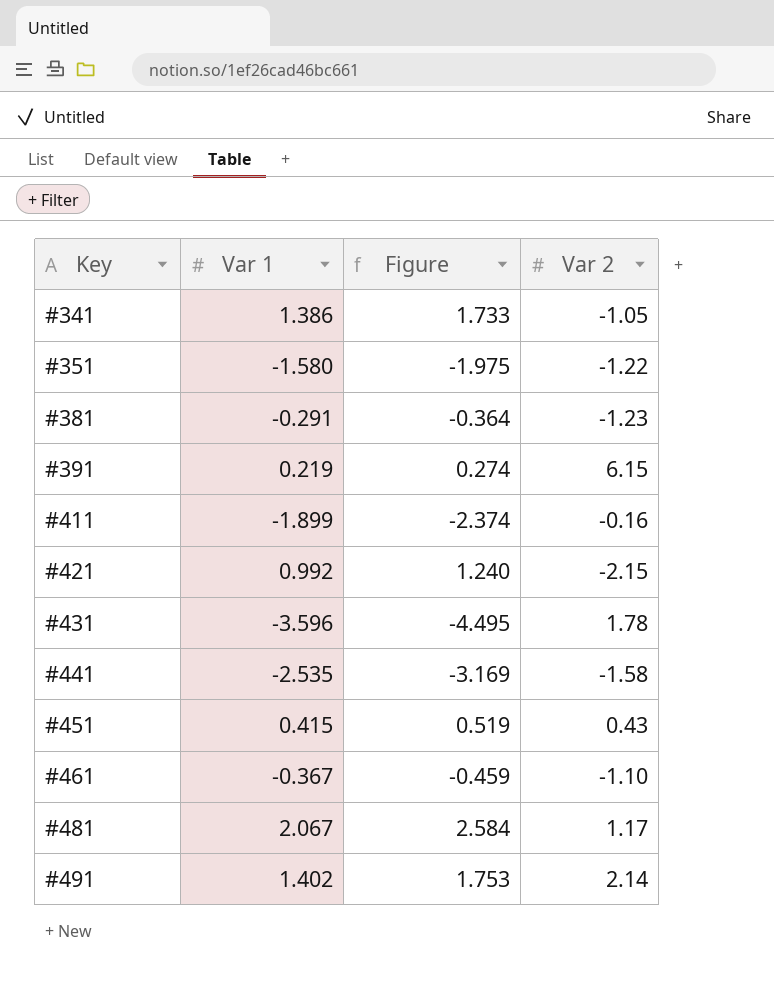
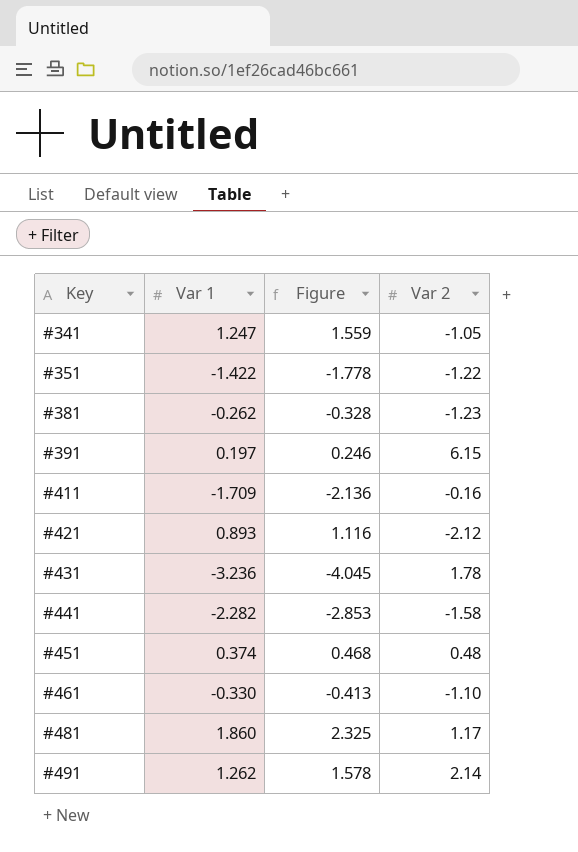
#341 | Var 1: 1.386 -> 1.247
#341 | Figure: 1.733 -> 1.559
#351 | Var 1: -1.580 -> -1.422
#351 | Figure: -1.975 -> -1.778
#381 | Var 1: -0.291 -> -0.262
#381 | Figure: -0.364 -> -0.328
#391 | Var 1: 0.219 -> 0.197
#391 | Figure: 0.274 -> 0.246
#411 | Var 1: -1.899 -> -1.709
#411 | Figure: -2.374 -> -2.136
#421 | Var 1: 0.992 -> 0.893
#421 | Figure: 1.240 -> 1.116
#421 | Var 2: -2.15 -> -2.12
#431 | Var 1: -3.596 -> -3.236
#431 | Figure: -4.495 -> -4.045
#441 | Var 1: -2.535 -> -2.282
#441 | Figure: -3.169 -> -2.853
#451 | Var 1: 0.415 -> 0.374
#451 | Figure: 0.519 -> 0.468
#451 | Var 2: 0.43 -> 0.48
#461 | Var 1: -0.367 -> -0.330
#461 | Figure: -0.459 -> -0.413
#481 | Var 1: 2.067 -> 1.860
#481 | Figure: 2.584 -> 2.325
#491 | Var 1: 1.402 -> 1.262
#491 | Figure: 1.753 -> 1.578

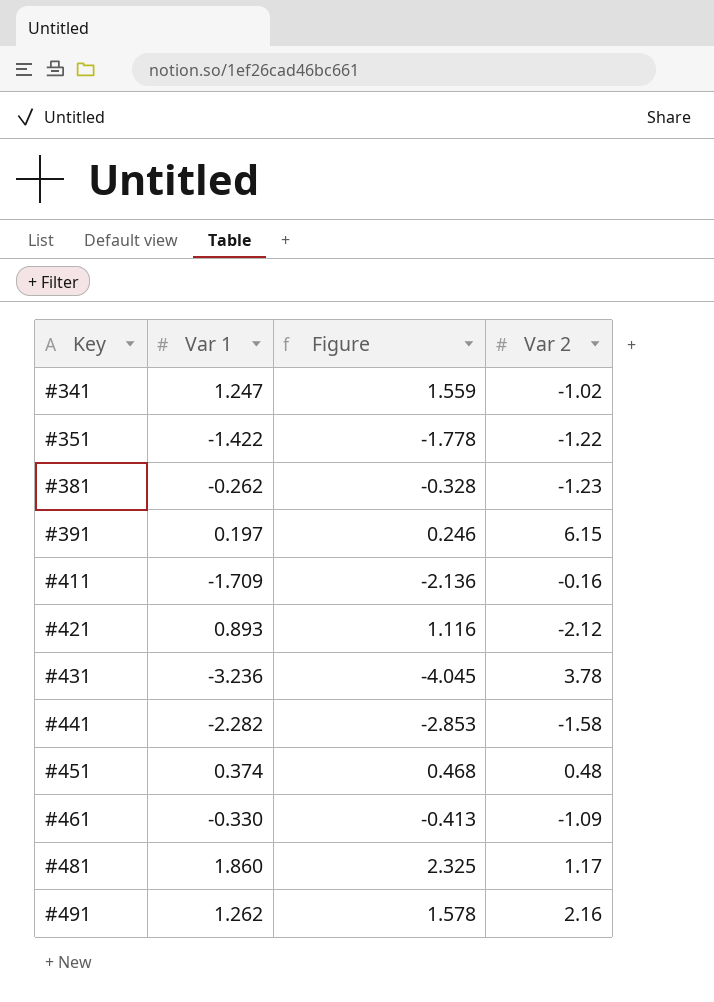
#341 | Var 2: -1.05 -> -1.02
#431 | Var 2: 1.78 -> 3.78
#461 | Var 2: -1.10 -> -1.09
#491 | Var 2: 2.14 -> 2.16

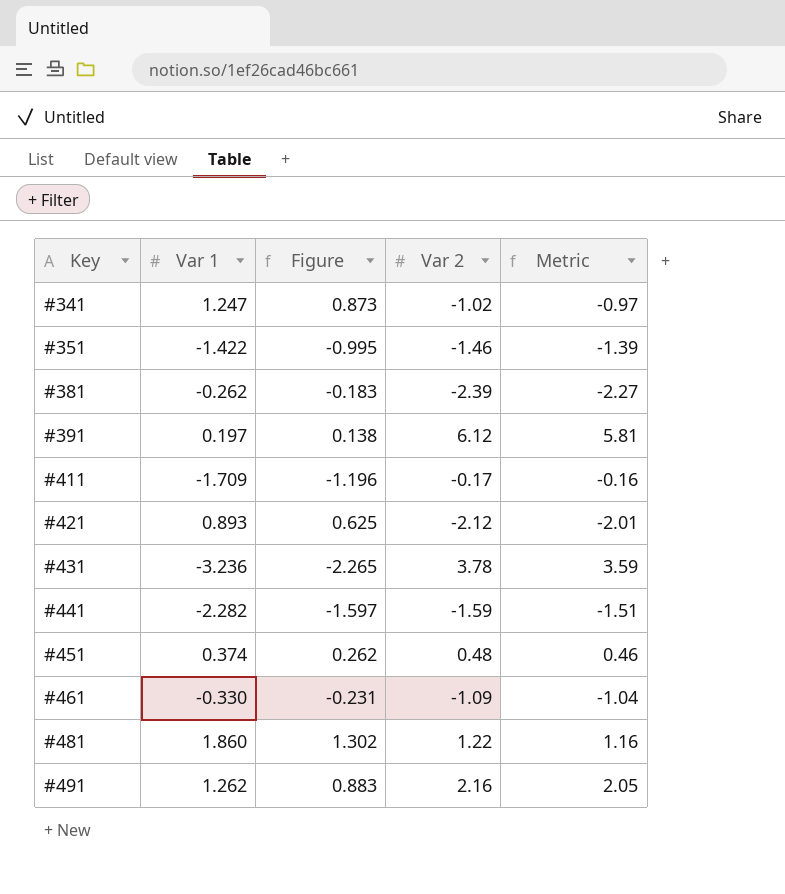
column Figure | formula: [Var 1] * 1.25 -> [Var 1] * 0.7
column Metric | formula: none -> [Var 2] * 0.95
#351 | Var 2: -1.22 -> -1.46
#381 | Var 2: -1.23 -> -2.39
#391 | Var 2: 6.15 -> 6.12
#411 | Var 2: -0.16 -> -0.17
#441 | Var 2: -1.58 -> -1.59
#481 | Var 2: 1.17 -> 1.22

